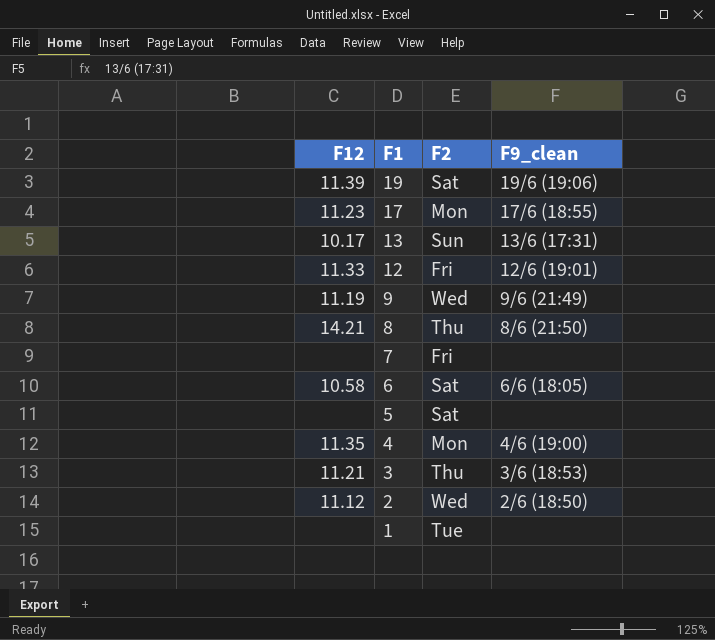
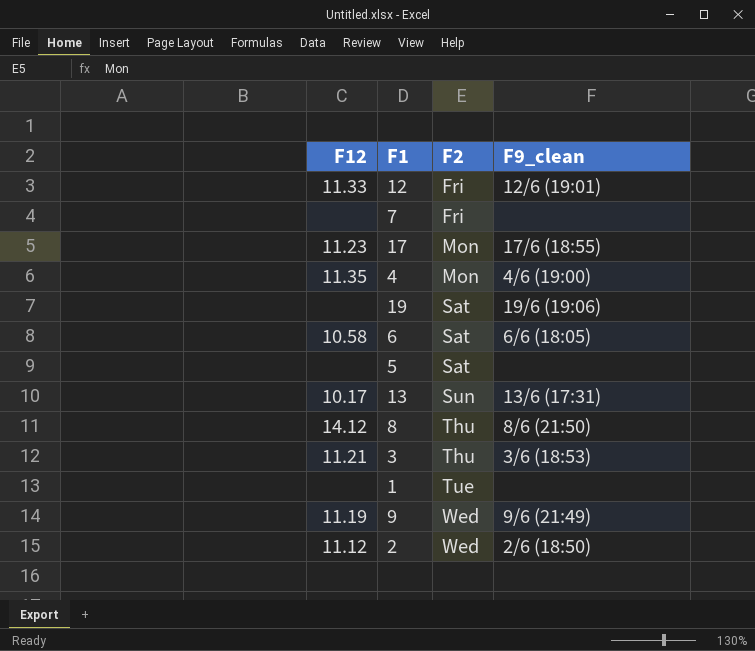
row order: F1 descending -> F2 ascending
19 | F12: 11.39 -> none
8 | F12: 14.21 -> 14.12

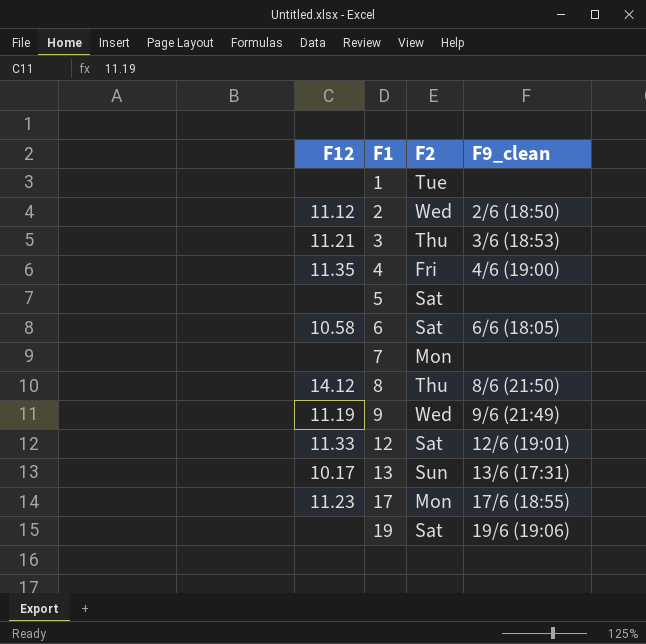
row order: F2 ascending -> F1 ascending
4 | F2: Mon -> Fri
7 | F2: Fri -> Mon
12 | F2: Fri -> Sat

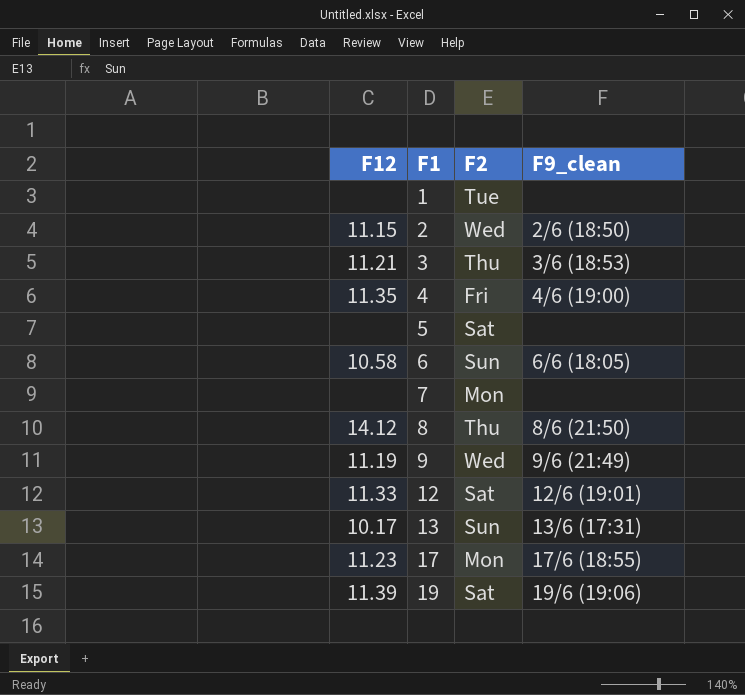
2 | F12: 11.12 -> 11.15
6 | F2: Sat -> Sun
19 | F12: none -> 11.39

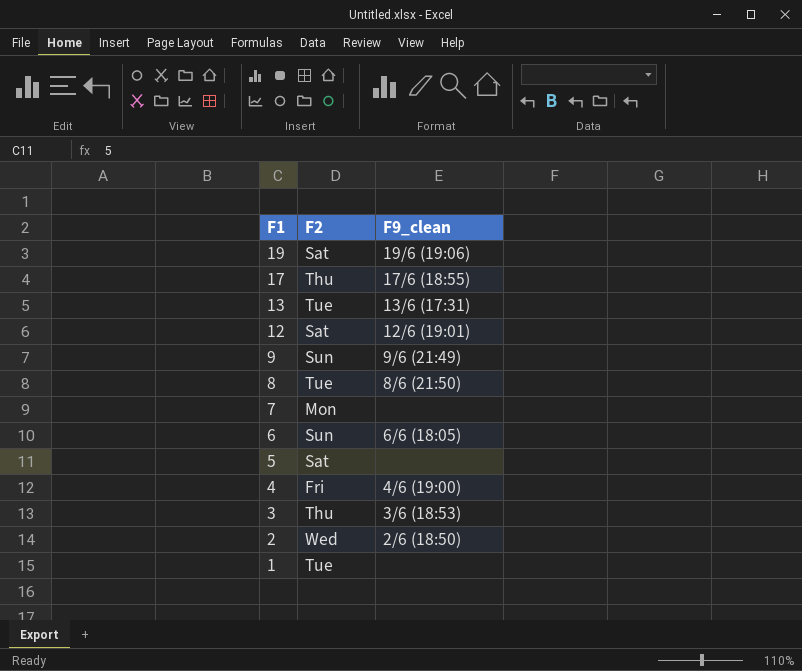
row order: F1 ascending -> F1 descending
column F12 | position: 1 -> none
17 | F2: Mon -> Thu
13 | F2: Sun -> Tue
9 | F2: Wed -> Sun
8 | F2: Thu -> Tue

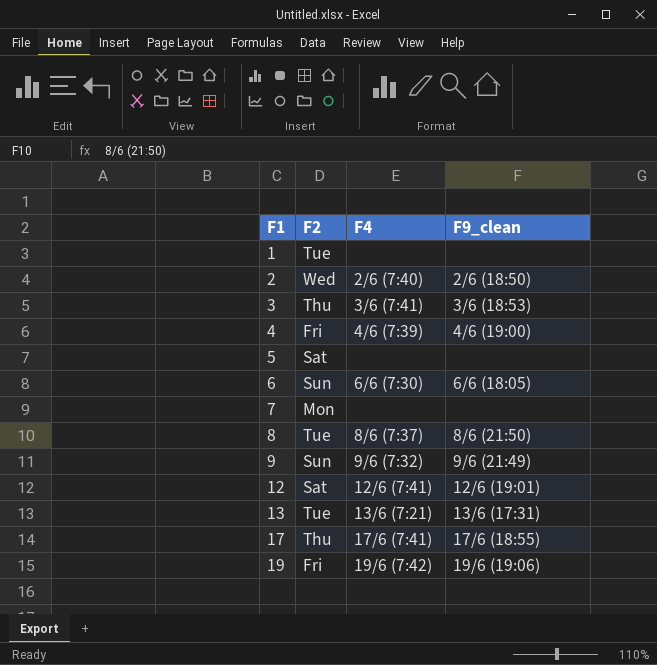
row order: F1 descending -> F1 ascending
column F4 | position: none -> 3
19 | F2: Sat -> Fri

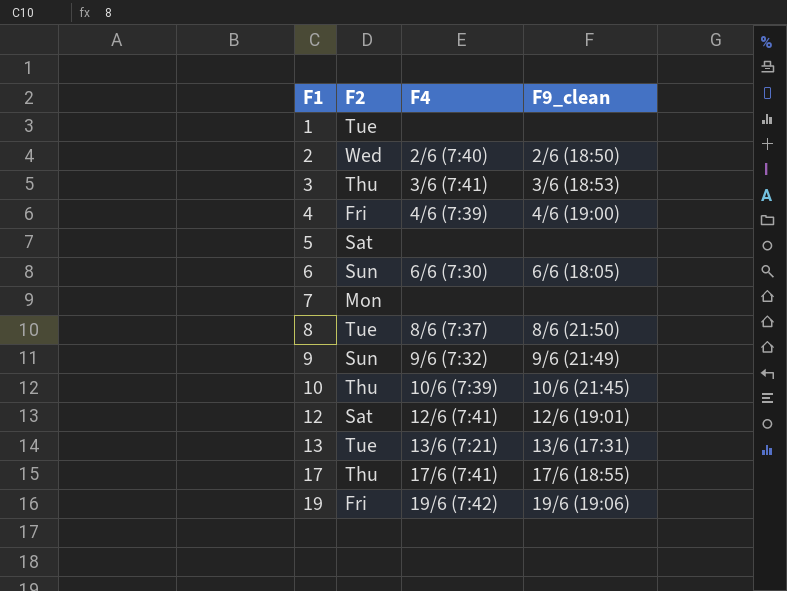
row 10: none -> Thu | 10/6 (7:39) | 10/6 (21:45)

